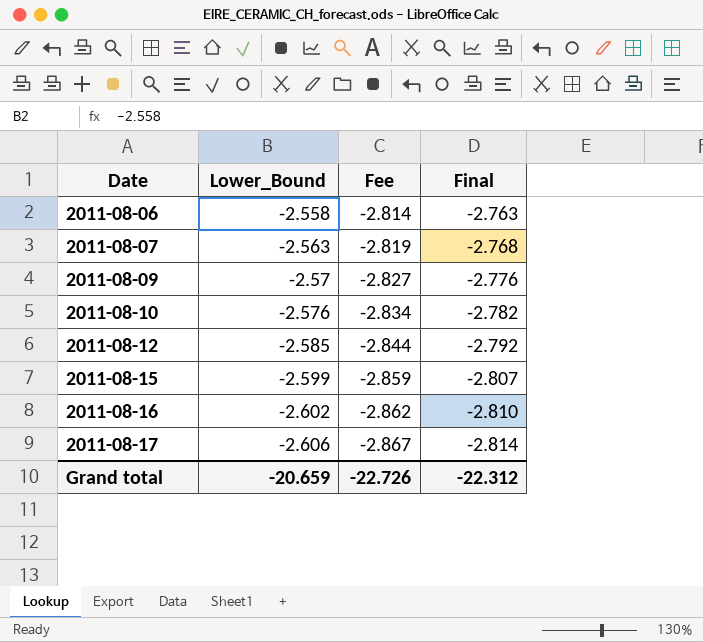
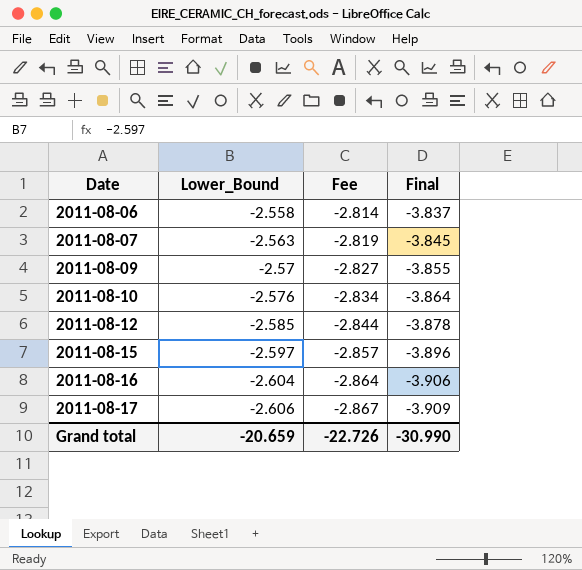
column Final | formula: [Lower_Bound] * 1.08 -> [Lower_Bound] * 1.5
2011-08-15 | Lower_Bound: -2.599 -> -2.597
2011-08-15 | Fee: -2.859 -> -2.857
2011-08-16 | Lower_Bound: -2.602 -> -2.604
2011-08-16 | Fee: -2.862 -> -2.864
Grand total | Final: -22.312 -> -30.990

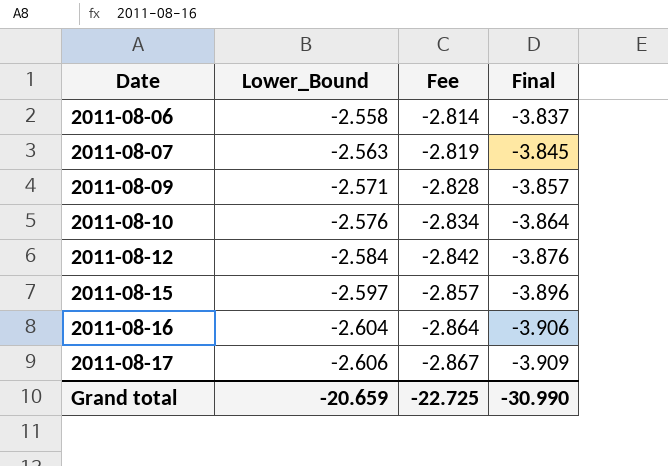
2011-08-09 | Lower_Bound: -2.57 -> -2.571
2011-08-09 | Fee: -2.827 -> -2.828
2011-08-09 | Final: -3.855 -> -3.857
2011-08-12 | Lower_Bound: -2.585 -> -2.584
2011-08-12 | Fee: -2.844 -> -2.842
2011-08-12 | Final: -3.878 -> -3.876
Grand total | Fee: -22.726 -> -22.725

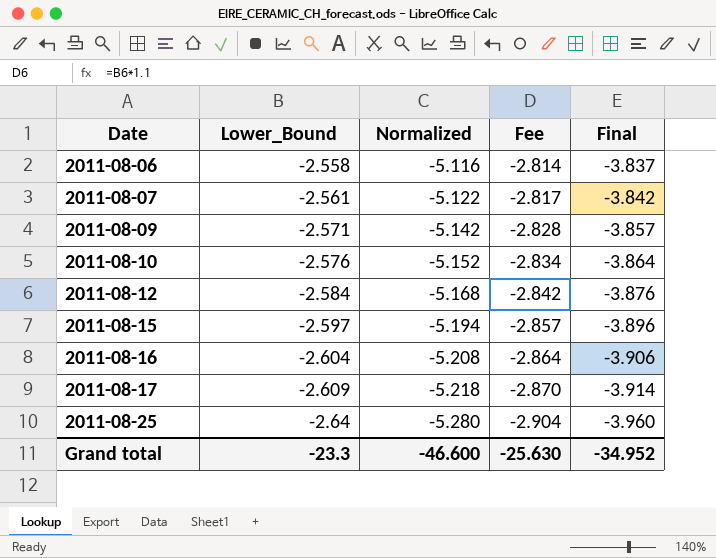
column Normalized | formula: none -> [Lower_Bound] * 2
2011-08-07 | Lower_Bound: -2.563 -> -2.561
2011-08-07 | Fee: -2.819 -> -2.817
2011-08-07 | Final: -3.845 -> -3.842
2011-08-17 | Lower_Bound: -2.606 -> -2.609
2011-08-17 | Fee: -2.867 -> -2.870
2011-08-17 | Final: -3.909 -> -3.914
row 2011-08-25: none -> -2.64 | -5.280 | -2.904 | -3.960
Grand total | Lower_Bound: -20.659 -> -23.3
Grand total | Fee: -22.725 -> -25.630
Grand total | Final: -30.990 -> -34.952

